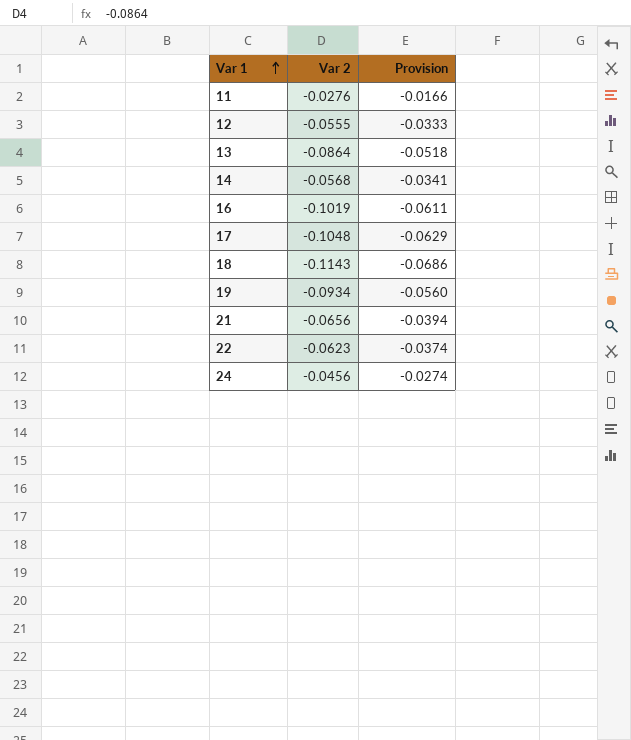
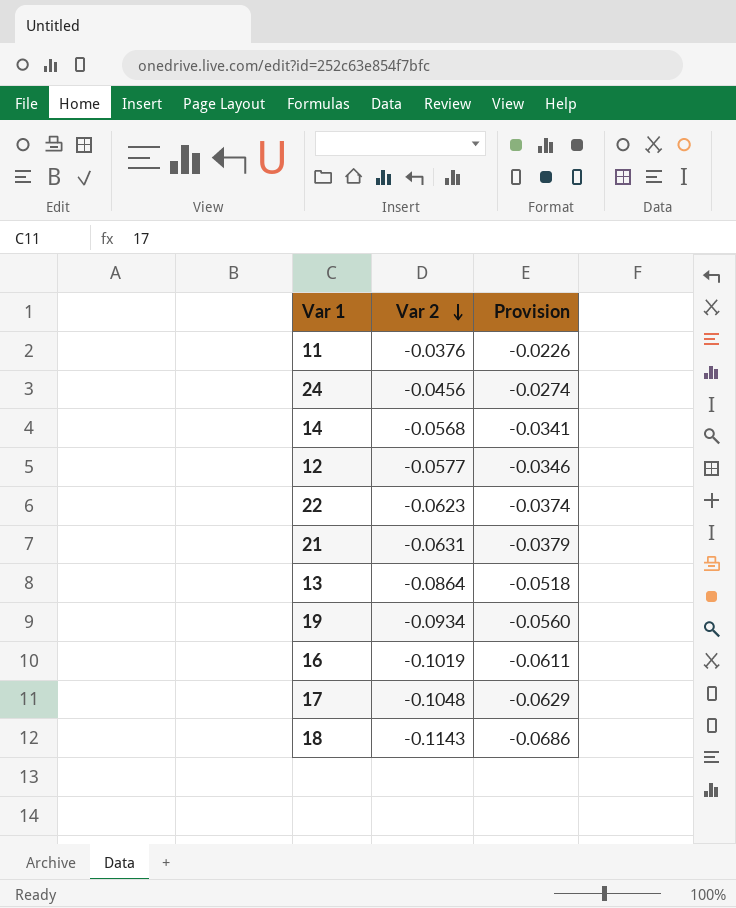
row order: Var 1 ascending -> Var 2 descending
11 | Var 2: -0.0276 -> -0.0376
11 | Provision: -0.0166 -> -0.0226
12 | Var 2: -0.0555 -> -0.0577
12 | Provision: -0.0333 -> -0.0346
21 | Var 2: -0.0656 -> -0.0631
21 | Provision: -0.0394 -> -0.0379

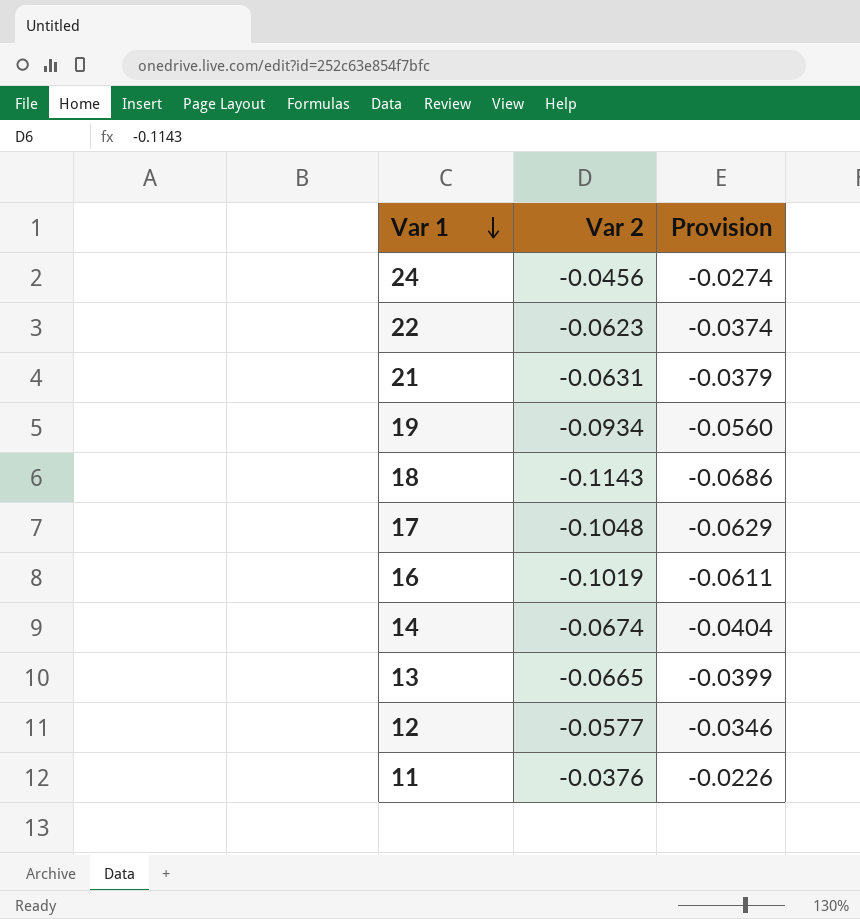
row order: Var 2 descending -> Var 1 descending
14 | Var 2: -0.0568 -> -0.0674
14 | Provision: -0.0341 -> -0.0404
13 | Var 2: -0.0864 -> -0.0665
13 | Provision: -0.0518 -> -0.0399

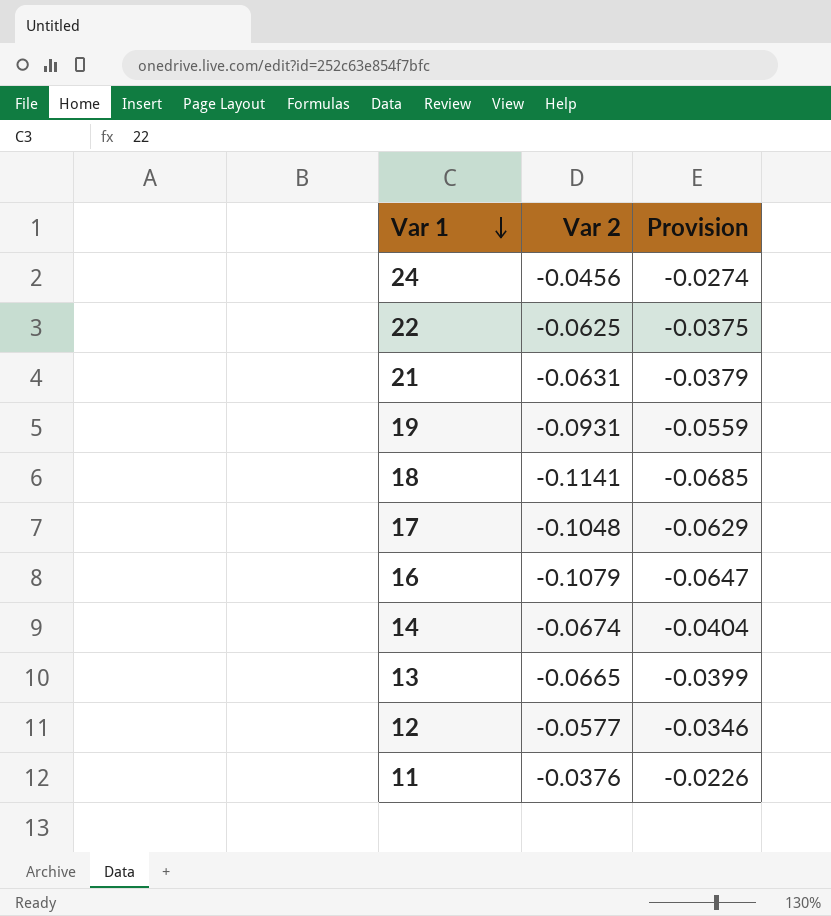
22 | Var 2: -0.0623 -> -0.0625
22 | Provision: -0.0374 -> -0.0375
19 | Var 2: -0.0934 -> -0.0931
19 | Provision: -0.0560 -> -0.0559
18 | Var 2: -0.1143 -> -0.1141
18 | Provision: -0.0686 -> -0.0685
16 | Var 2: -0.1019 -> -0.1079
16 | Provision: -0.0611 -> -0.0647

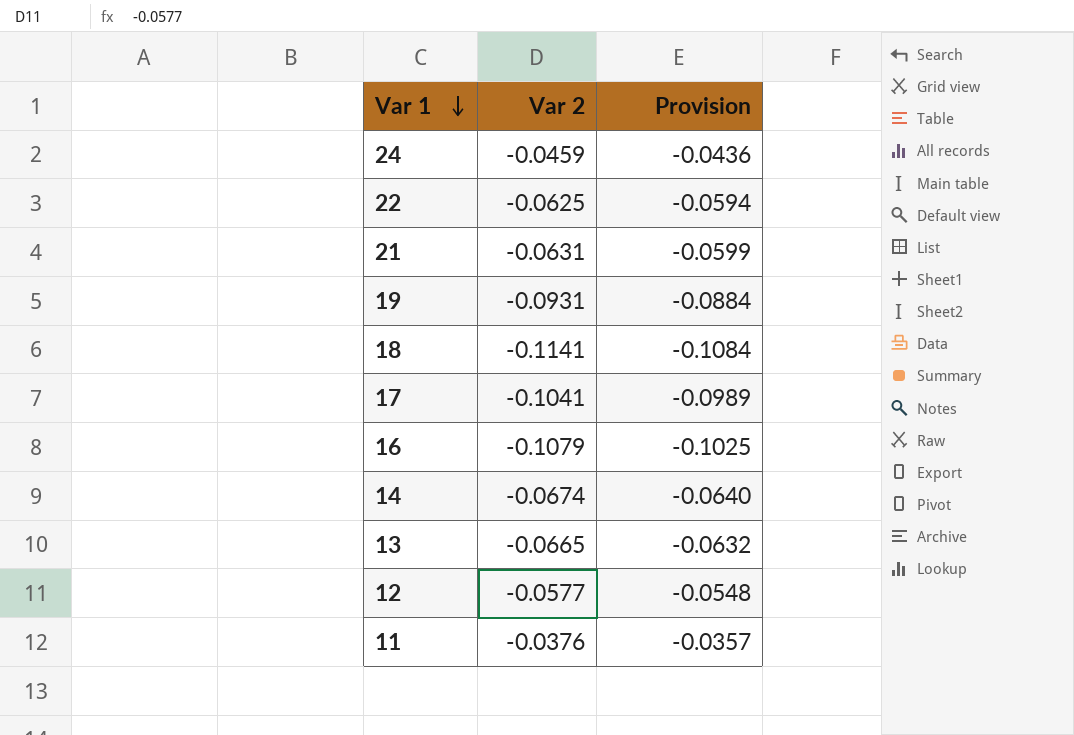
column Provision | formula: [Var 2] * 0.6 -> [Var 2] * 0.95
24 | Var 2: -0.0456 -> -0.0459
17 | Var 2: -0.1048 -> -0.1041

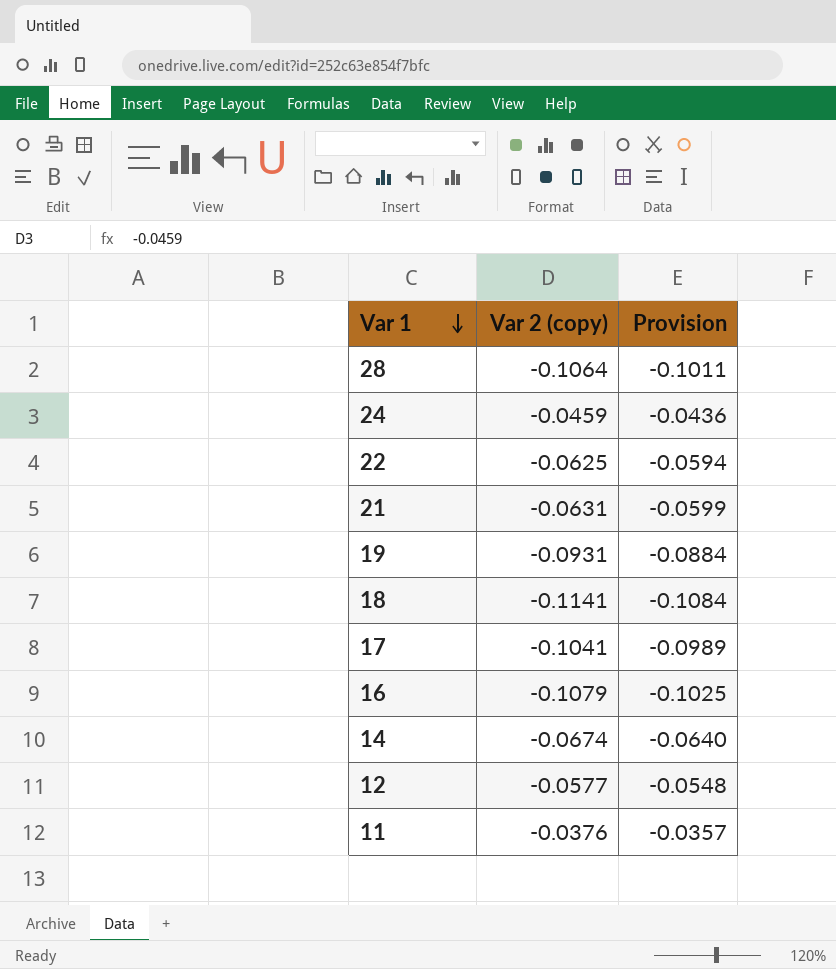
column name: Var 2 -> Var 2 (copy)
row 13: -0.0665 | -0.0632 -> none
row 28: none -> -0.1064 | -0.1011

